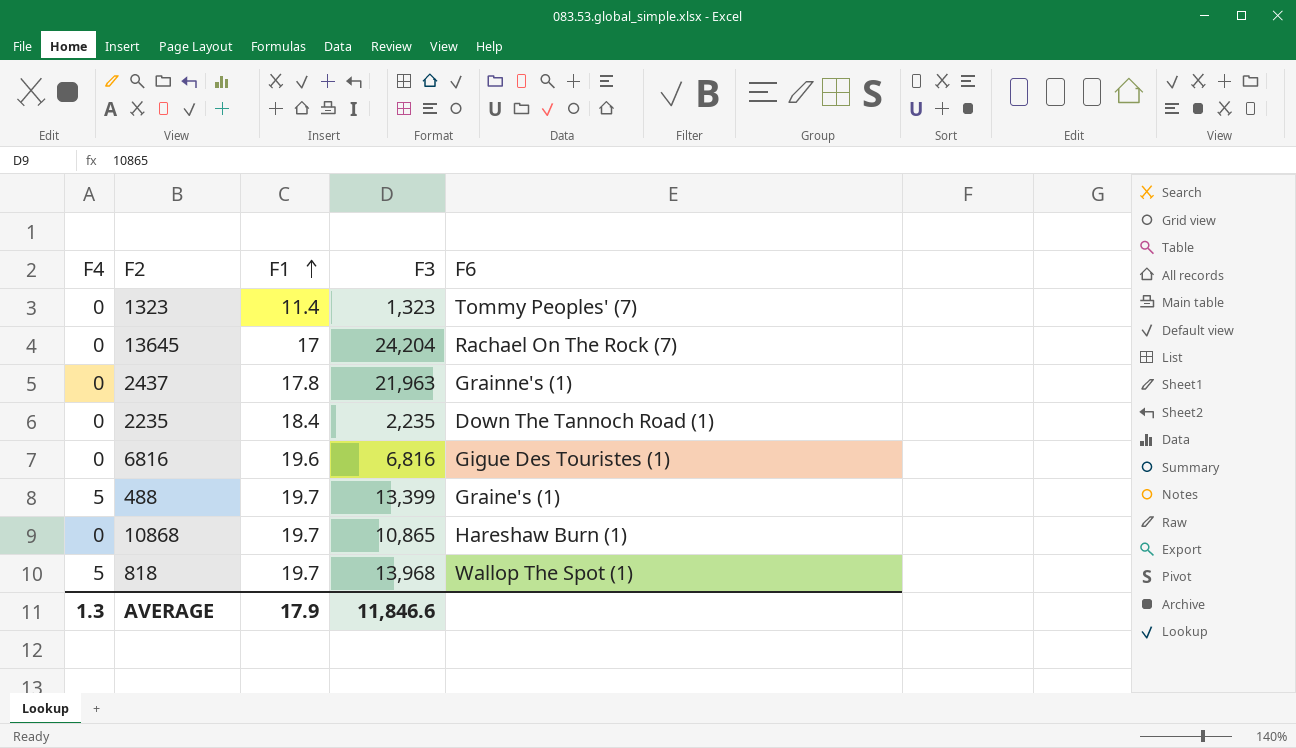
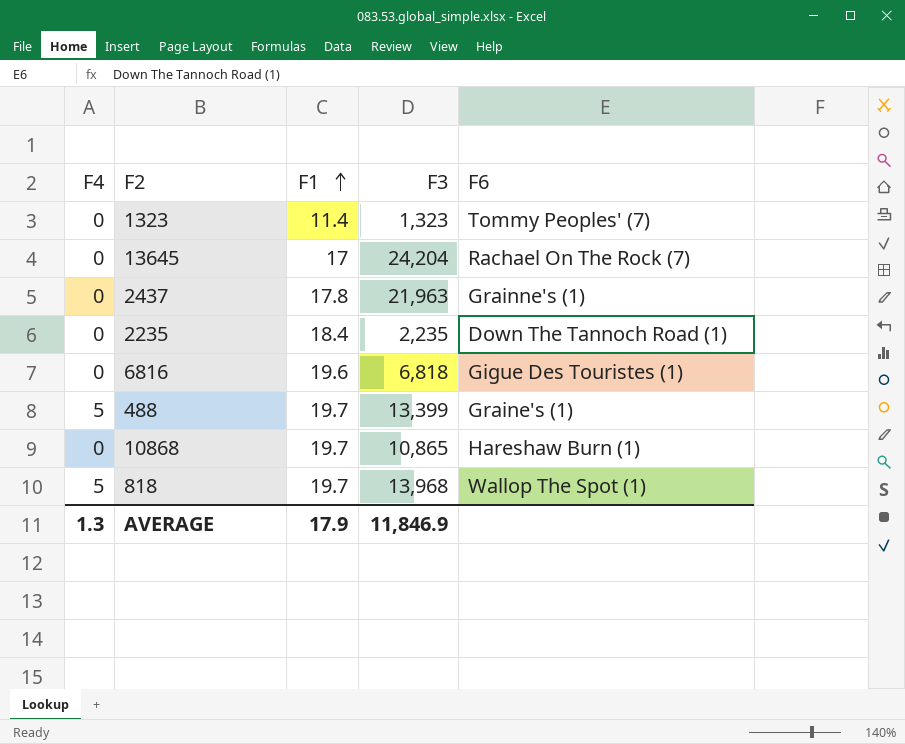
6816 | F3: 6,816 -> 6,818
AVERAGE | F3: 11,846.6 -> 11,846.9

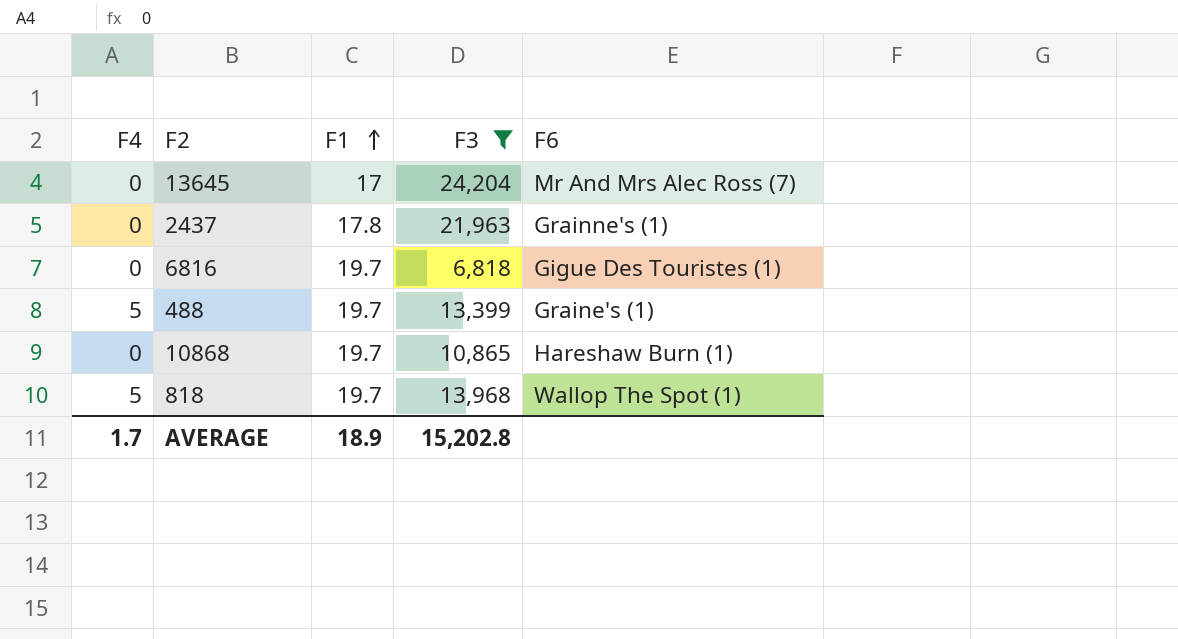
filter: none -> F3 >= 6,818
13645 | F6: Rachael On The Rock (7) -> Mr And Mrs Alec Ross (7)
6816 | F1: 19.6 -> 19.7
AVERAGE | F4: 1.3 -> 1.7
AVERAGE | F1: 17.9 -> 18.9
AVERAGE | F3: 11,846.9 -> 15,202.8

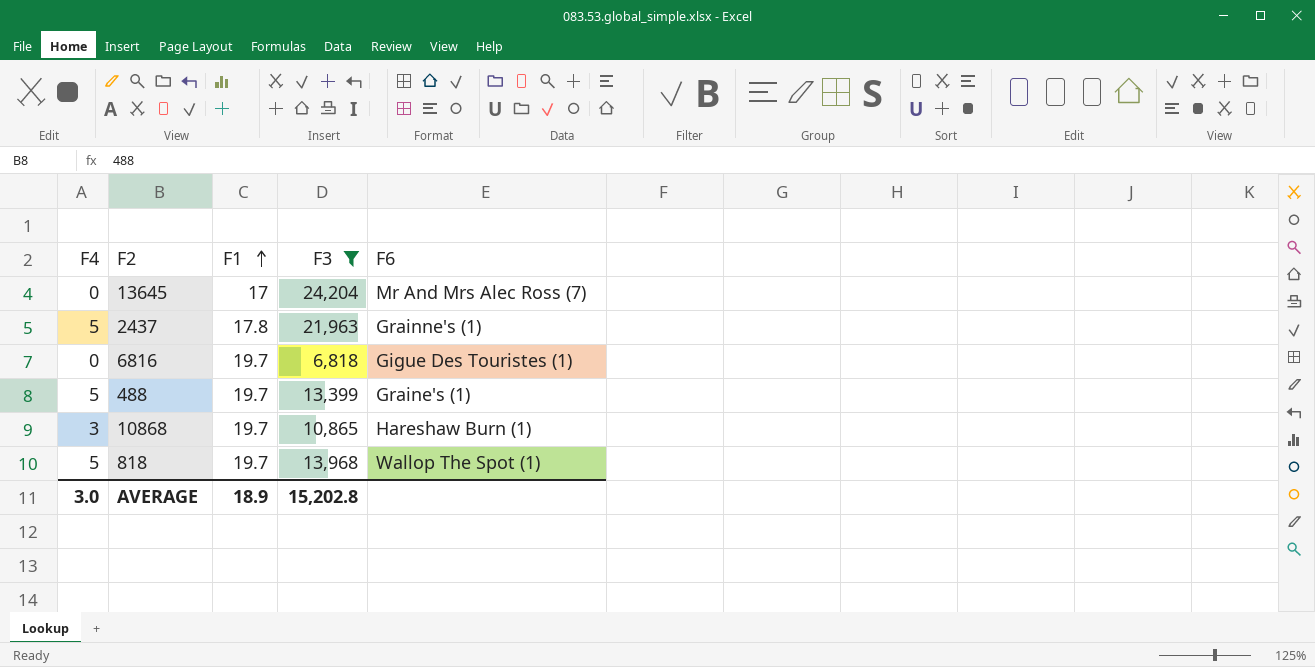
2437 | F4: 0 -> 5
10868 | F4: 0 -> 3
AVERAGE | F4: 1.7 -> 3.0

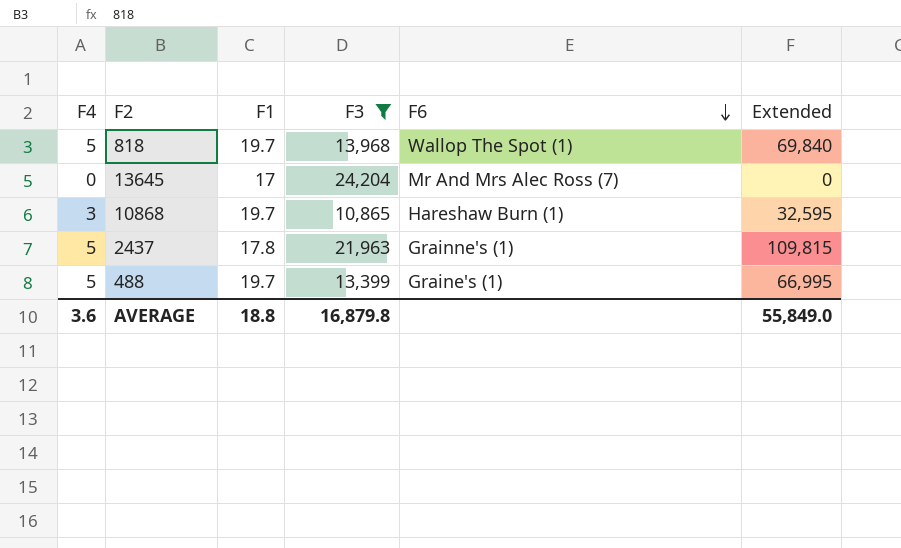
row order: F1 ascending -> F6 descending
column Extended | formula: none -> [F4] * [F3]
row 6816: 0 | 19.7 | 6,818 | Gigue Des Touristes (1) -> none
AVERAGE | F4: 3.0 -> 3.6
AVERAGE | F1: 18.9 -> 18.8
AVERAGE | F3: 15,202.8 -> 16,879.8

